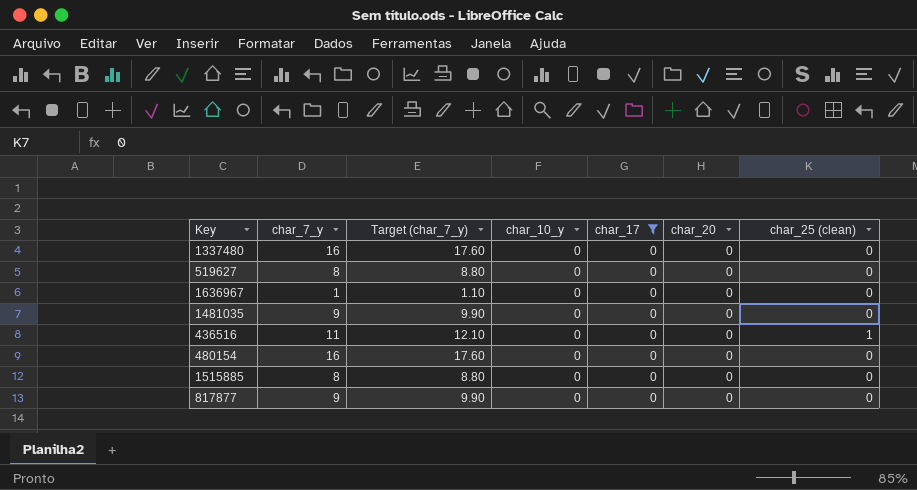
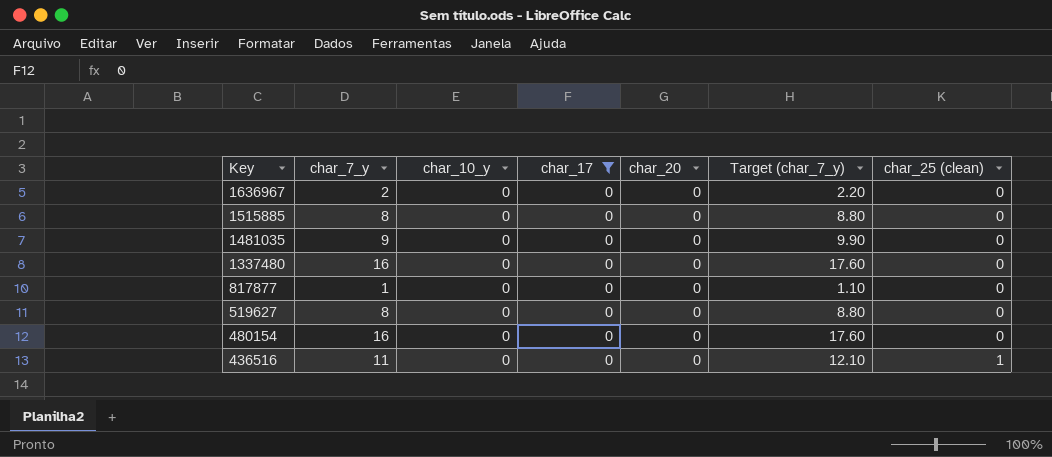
row order: none -> Key descending
column Target (char_7_y) | position: 3 -> 6
1636967 | char_7_y: 1 -> 2
1636967 | Target (char_7_y): 1.10 -> 2.20
817877 | char_7_y: 9 -> 1
817877 | Target (char_7_y): 9.90 -> 1.10

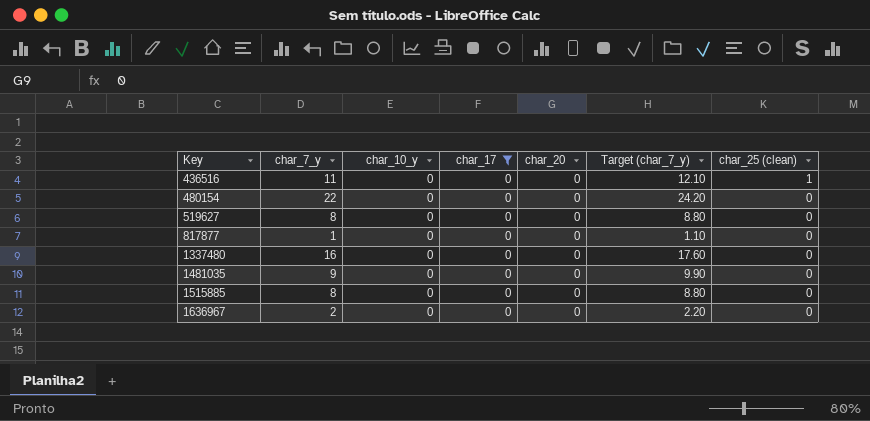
row order: Key descending -> Key ascending
480154 | char_7_y: 16 -> 22
480154 | Target (char_7_y): 17.60 -> 24.20

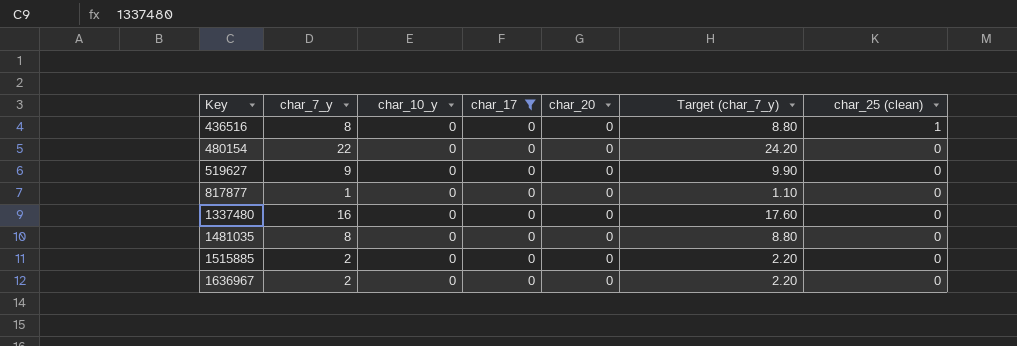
436516 | char_7_y: 11 -> 8
436516 | Target (char_7_y): 12.10 -> 8.80
519627 | char_7_y: 8 -> 9
519627 | Target (char_7_y): 8.80 -> 9.90
1481035 | char_7_y: 9 -> 8
1481035 | Target (char_7_y): 9.90 -> 8.80
1515885 | char_7_y: 8 -> 2
1515885 | Target (char_7_y): 8.80 -> 2.20

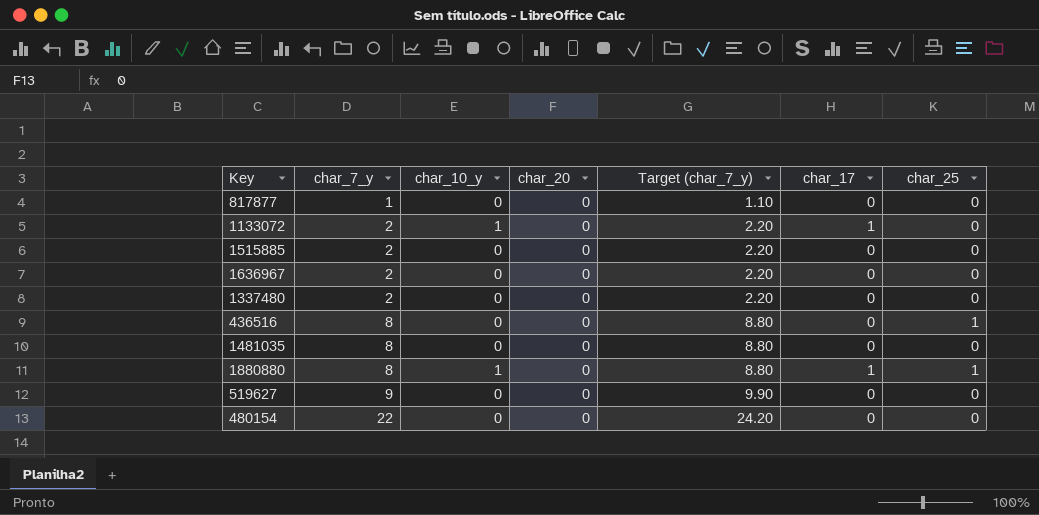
filter: char_17 = 0 -> none
row order: Key ascending -> char_7_y ascending
column char_17 | position: 4 -> 6
column name: char_25 (clean) -> char_25
1337480 | char_7_y: 16 -> 2
1337480 | Target (char_7_y): 17.60 -> 2.20

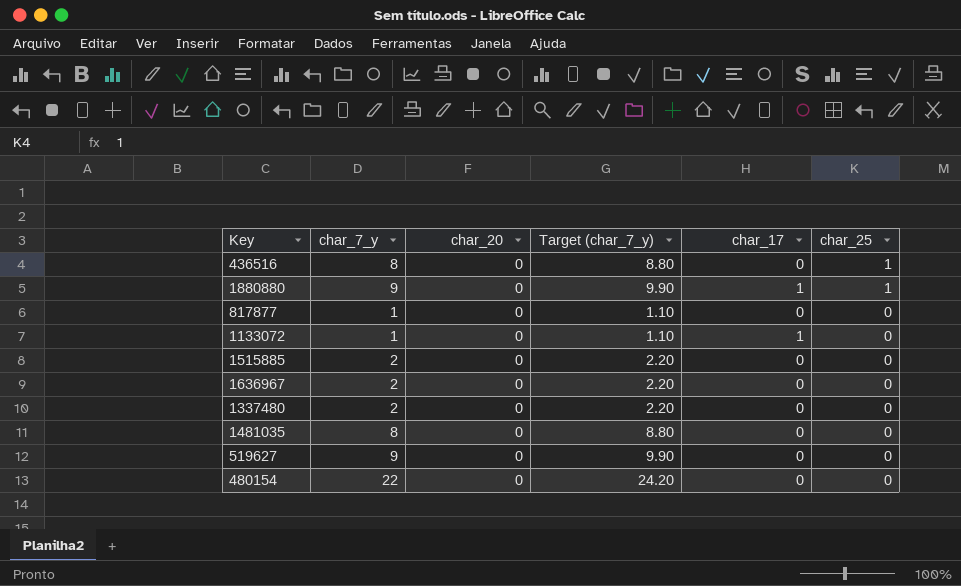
row order: char_7_y ascending -> char_25 descending
column char_10_y | position: 3 -> none
1880880 | char_7_y: 8 -> 9
1880880 | Target (char_7_y): 8.80 -> 9.90
1133072 | char_7_y: 2 -> 1
1133072 | Target (char_7_y): 2.20 -> 1.10

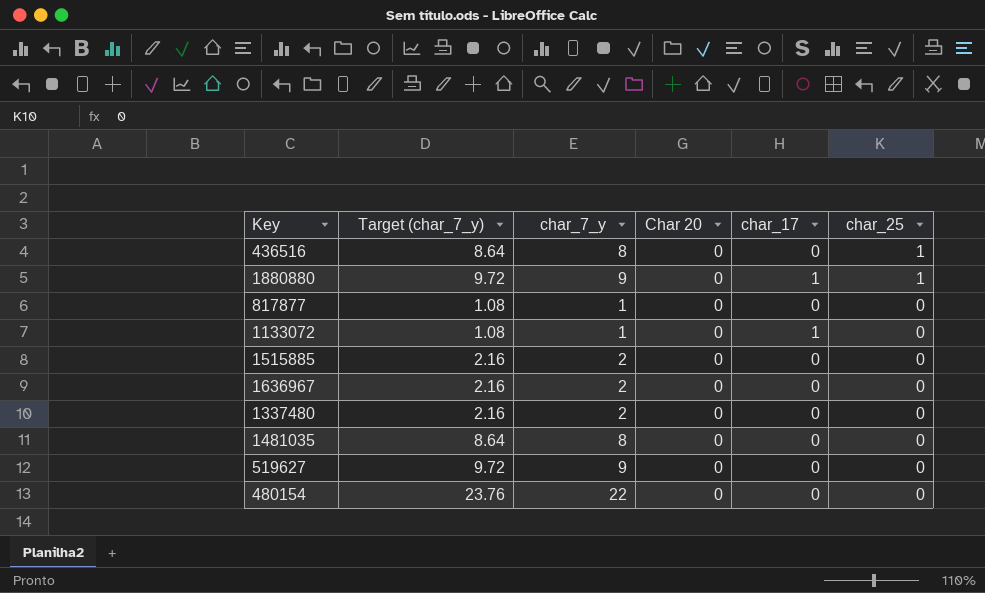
column Target (char_7_y) | formula: [char_7_y] * 1.1 -> [char_7_y] * 1.08
column Target (char_7_y) | position: 4 -> 2
column name: char_20 -> Char 20

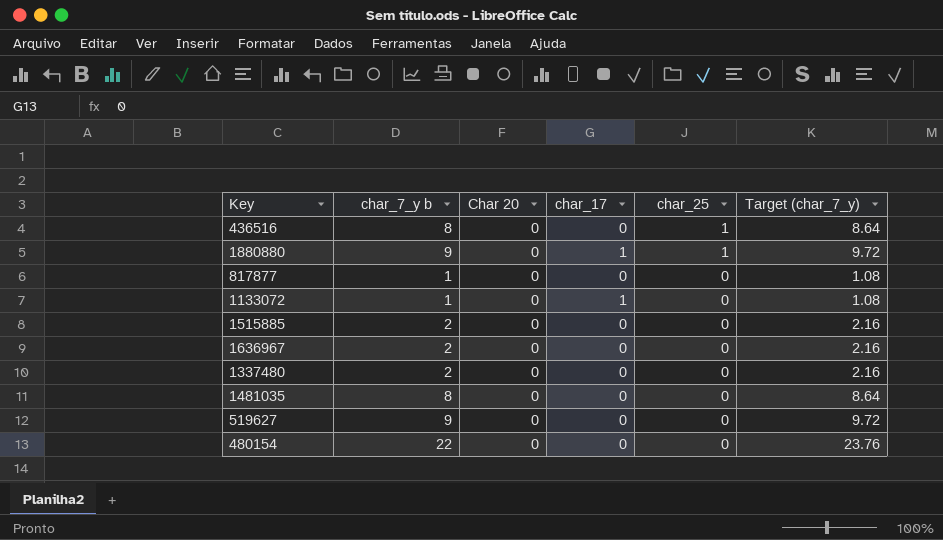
column name: char_7_y -> char_7_y b
column Target (char_7_y) | position: 2 -> 6

